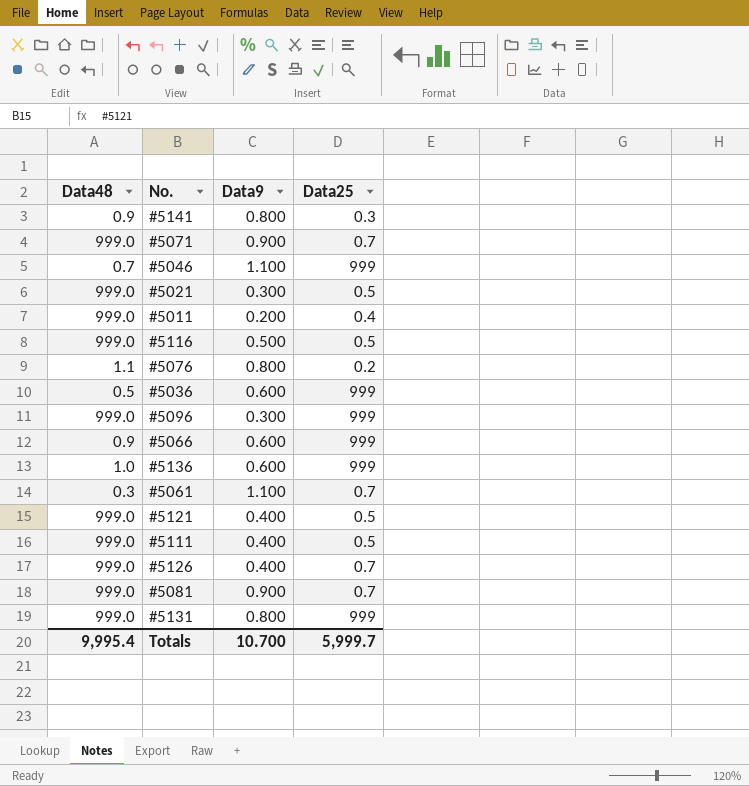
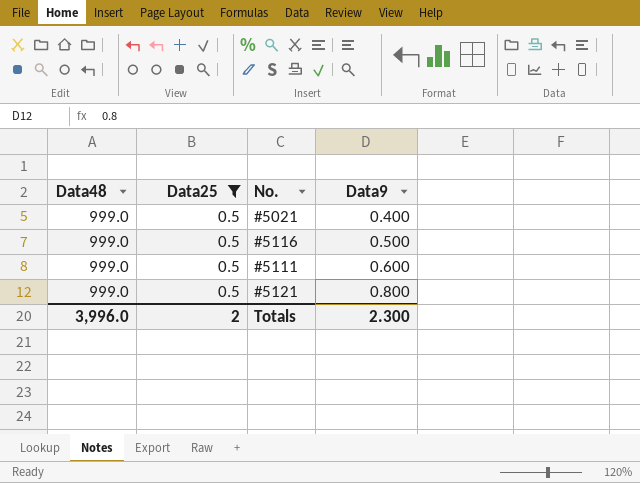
filter: none -> Data25 = 0.5
row order: none -> Data9 ascending
column Data25 | position: 4 -> 2
#5021 | Data9: 0.300 -> 0.400
#5111 | Data9: 0.400 -> 0.600
#5121 | Data9: 0.400 -> 0.800
Totals | Data48: 9,995.4 -> 3,996.0
Totals | Data25: 5,999.7 -> 2
Totals | Data9: 10.700 -> 2.300

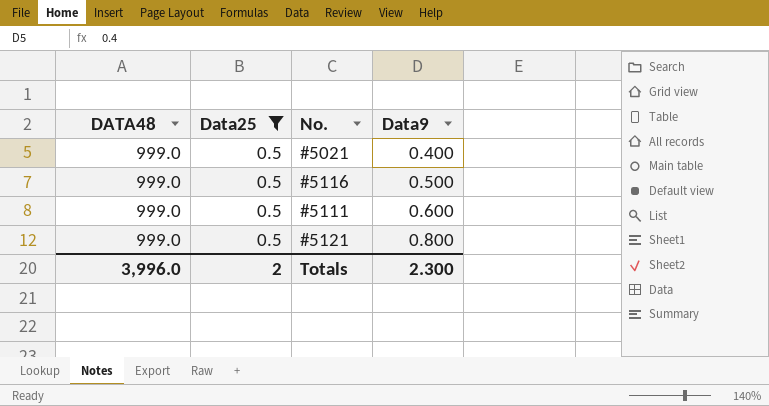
column name: Data48 -> DATA48

